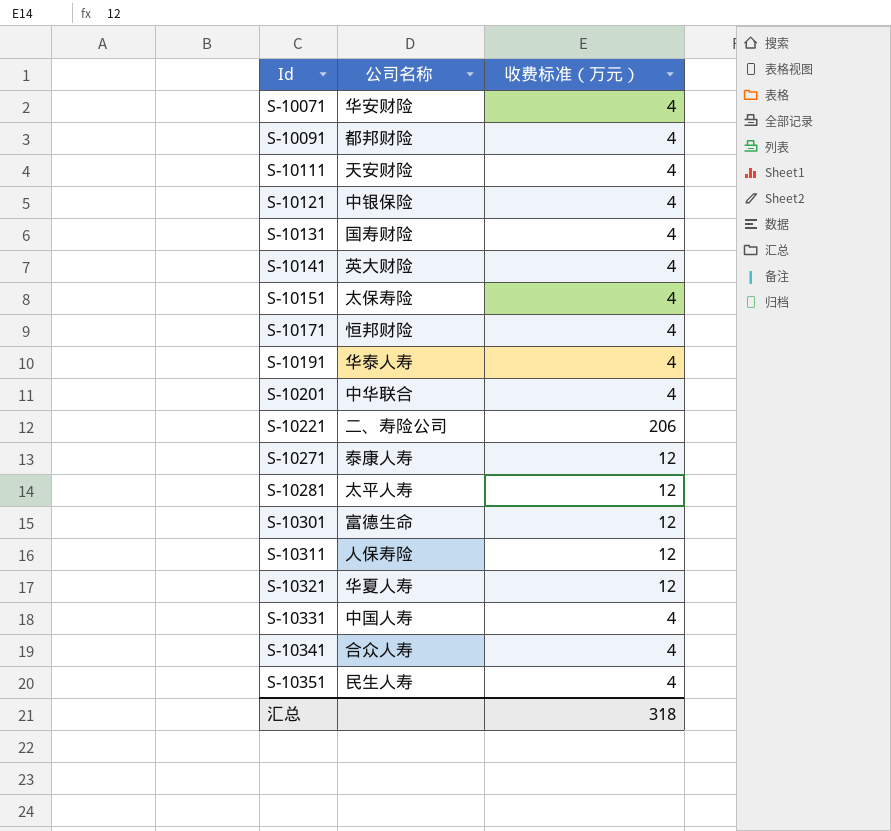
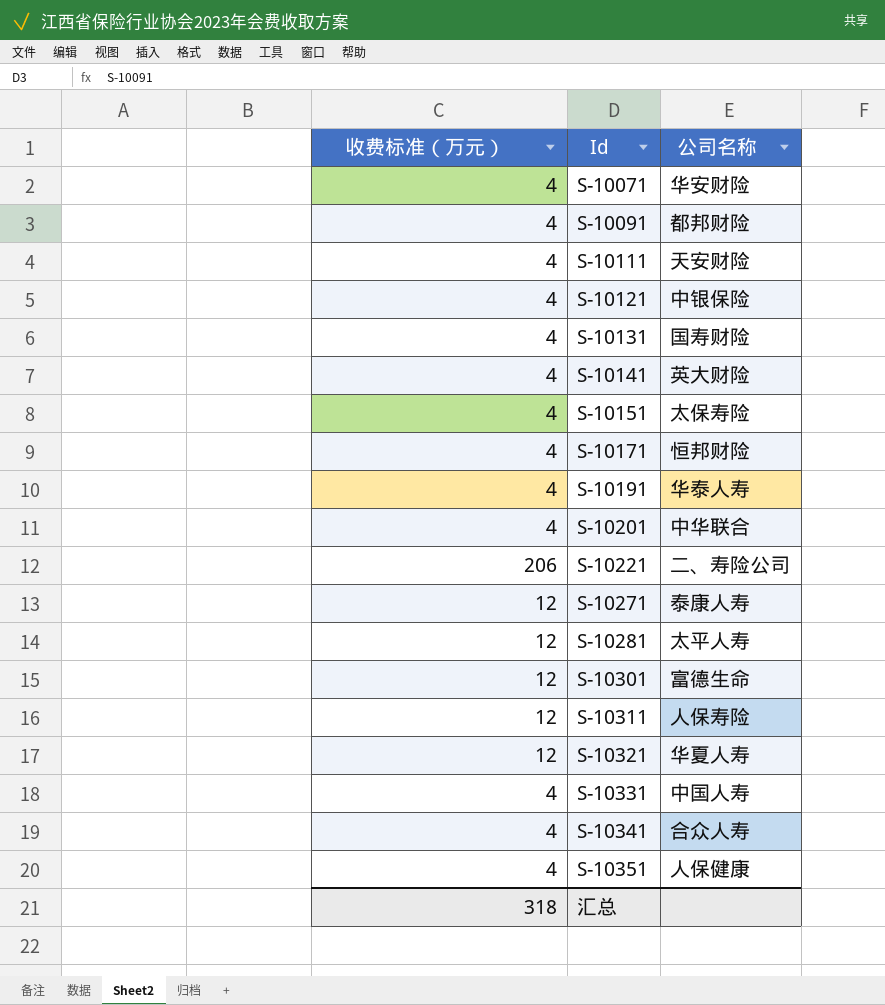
column 收费标准（万元） | position: 3 -> 1
S-10351 | 公司名称: 民生人寿 -> 人保健康

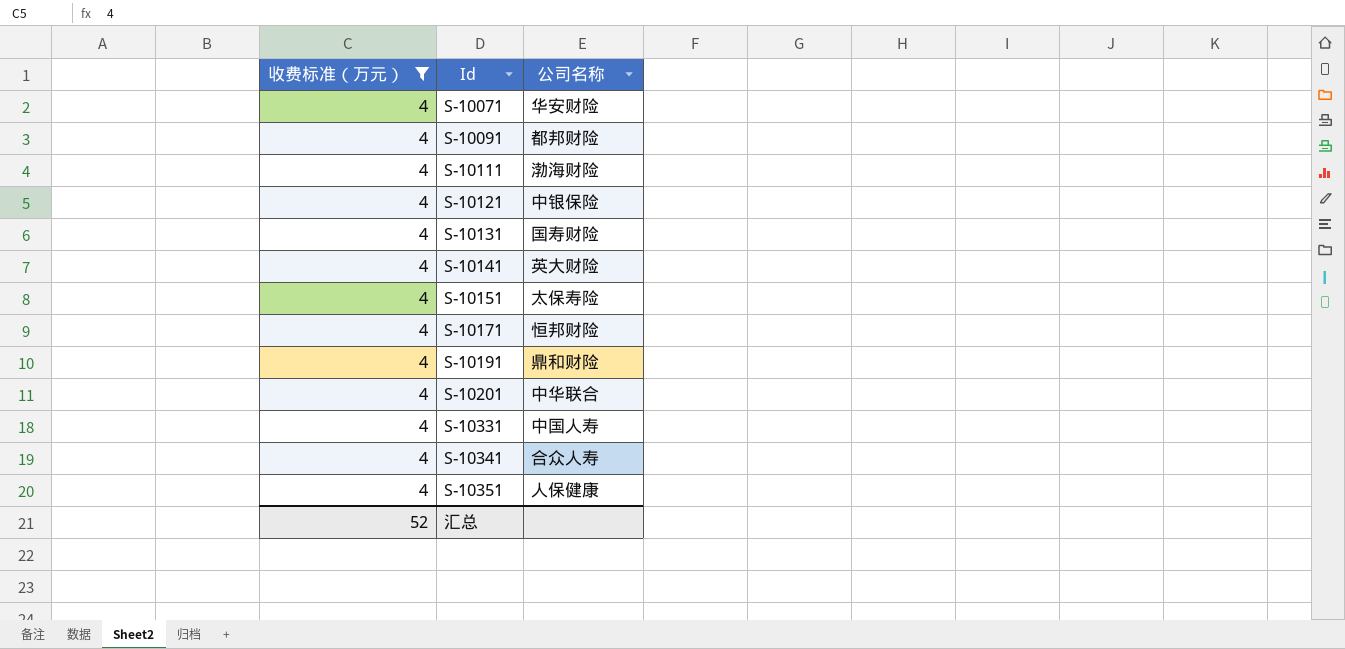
filter: none -> 收费标准（万元） = 4
S-10111 | 公司名称: 天安财险 -> 渤海财险
S-10191 | 公司名称: 华泰人寿 -> 鼎和财险
汇总 | 收费标准（万元）: 318 -> 52

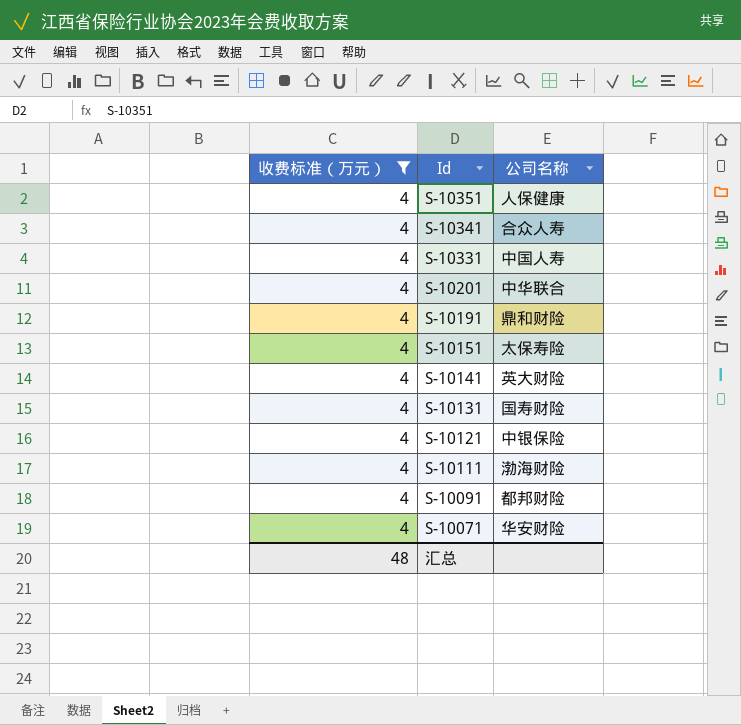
row order: Id ascending -> Id descending
row S-10171: 4 | 恒邦财险 -> none
汇总 | 收费标准（万元）: 52 -> 48

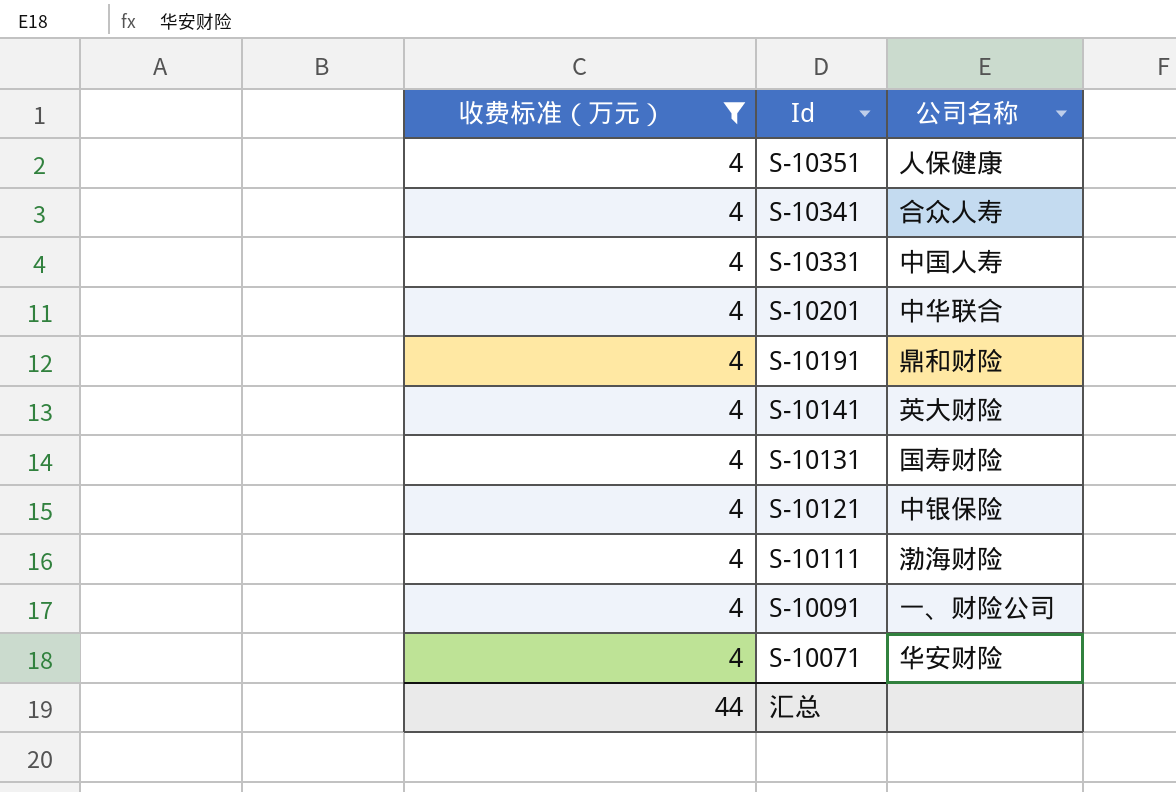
row S-10151: 4 | 太保寿险 -> none
S-10091 | 公司名称: 都邦财险 -> 一、财险公司
汇总 | 收费标准（万元）: 48 -> 44

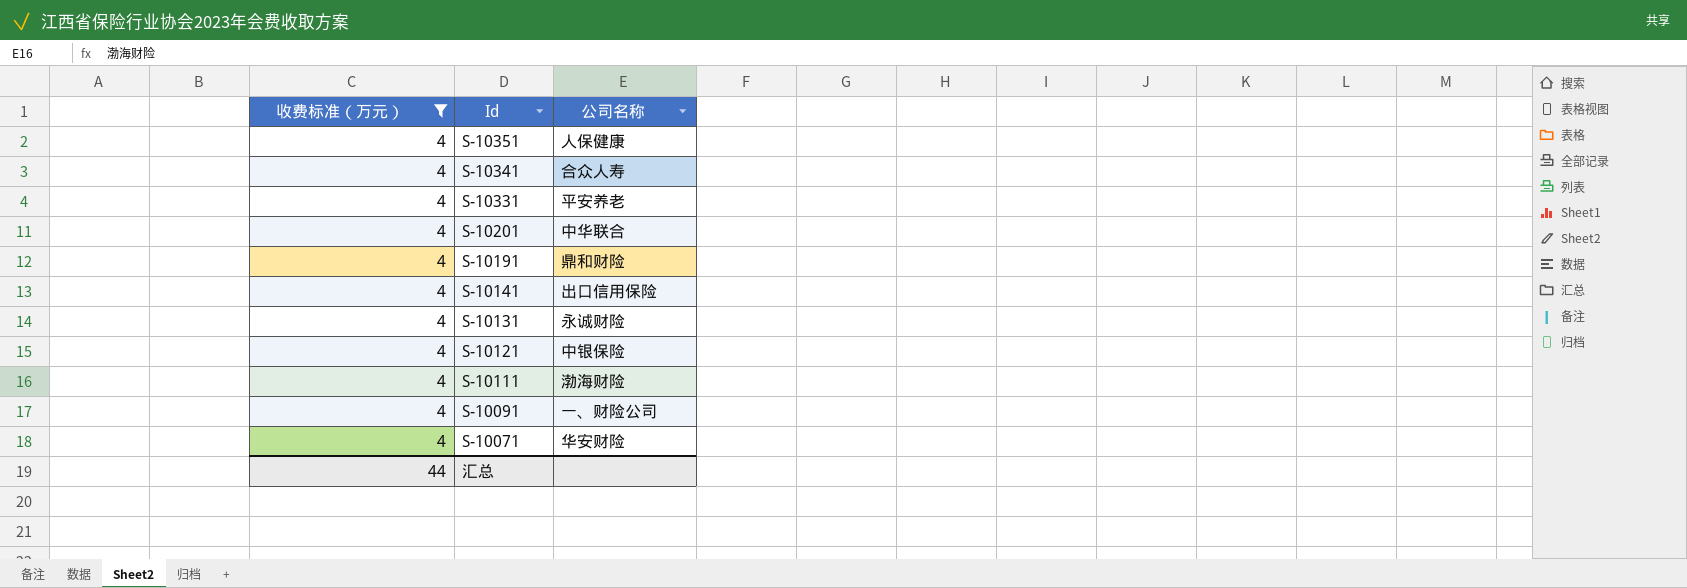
S-10331 | 公司名称: 中国人寿 -> 平安养老
S-10141 | 公司名称: 英大财险 -> 出口信用保险
S-10131 | 公司名称: 国寿财险 -> 永诚财险

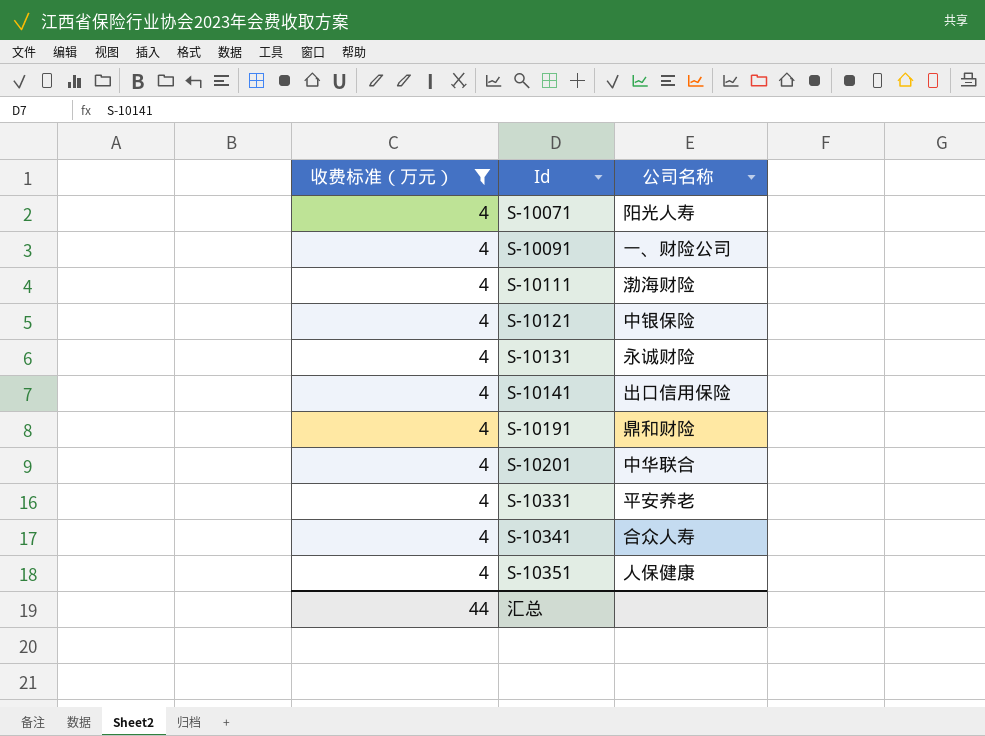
row order: Id descending -> Id ascending
S-10071 | 公司名称: 华安财险 -> 阳光人寿

